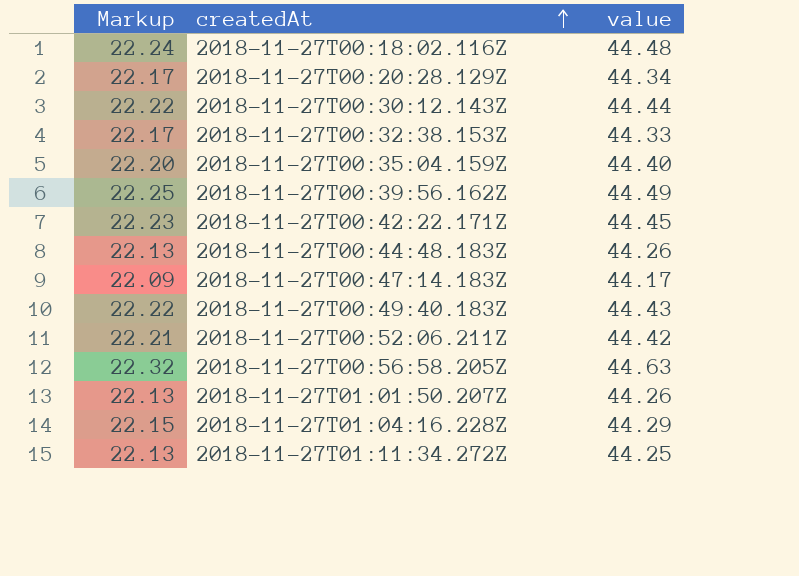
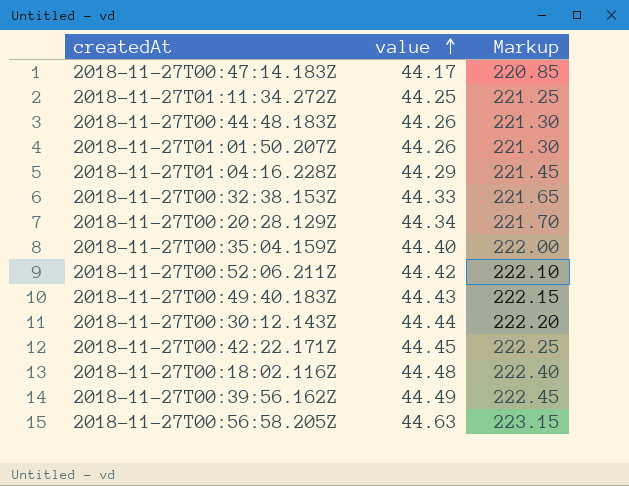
row order: createdAt ascending -> value ascending
column Markup | formula: [value] * 0.5 -> [value] * 5
column Markup | position: 1 -> 3

